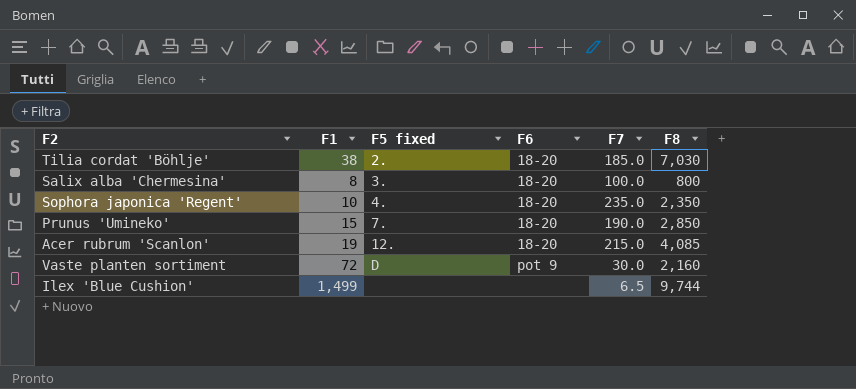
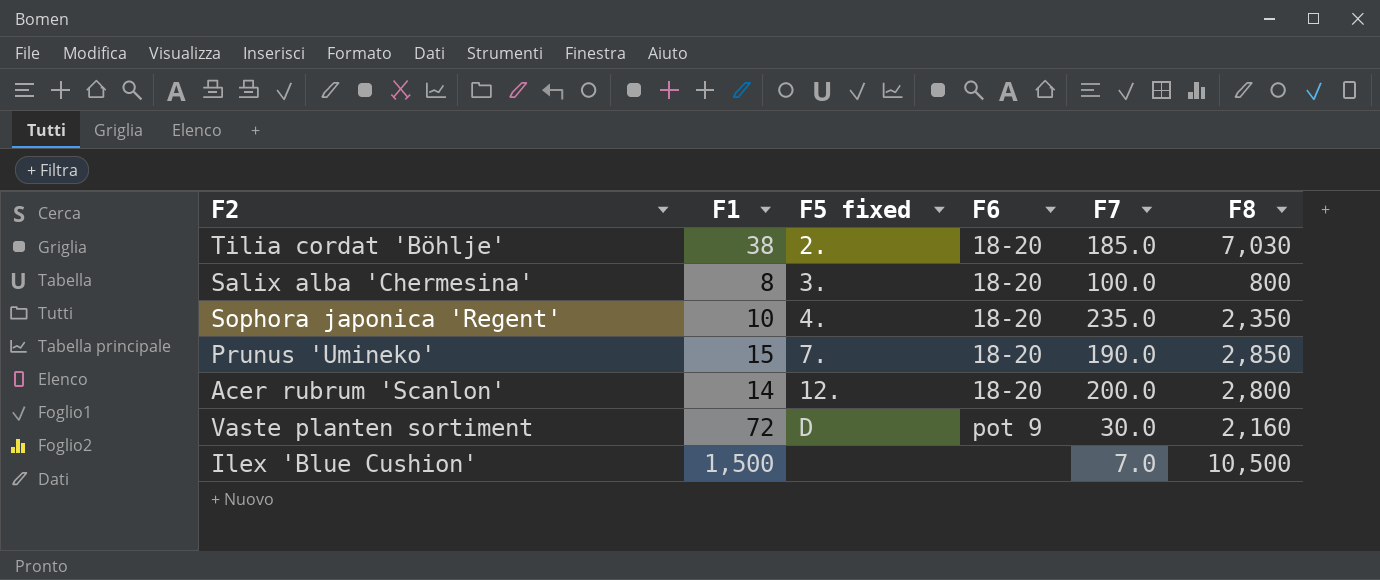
Acer rubrum 'Scanlon' | F1: 19 -> 14
Acer rubrum 'Scanlon' | F7: 215.0 -> 200.0
Acer rubrum 'Scanlon' | F8: 4,085 -> 2,800
Ilex 'Blue Cushion' | F1: 1,499 -> 1,500
Ilex 'Blue Cushion' | F7: 6.5 -> 7.0
Ilex 'Blue Cushion' | F8: 9,744 -> 10,500

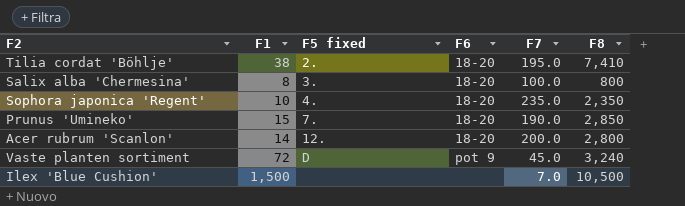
Tilia cordat 'Böhlje' | F7: 185.0 -> 195.0
Tilia cordat 'Böhlje' | F8: 7,030 -> 7,410
Vaste planten sortiment | F7: 30.0 -> 45.0
Vaste planten sortiment | F8: 2,160 -> 3,240

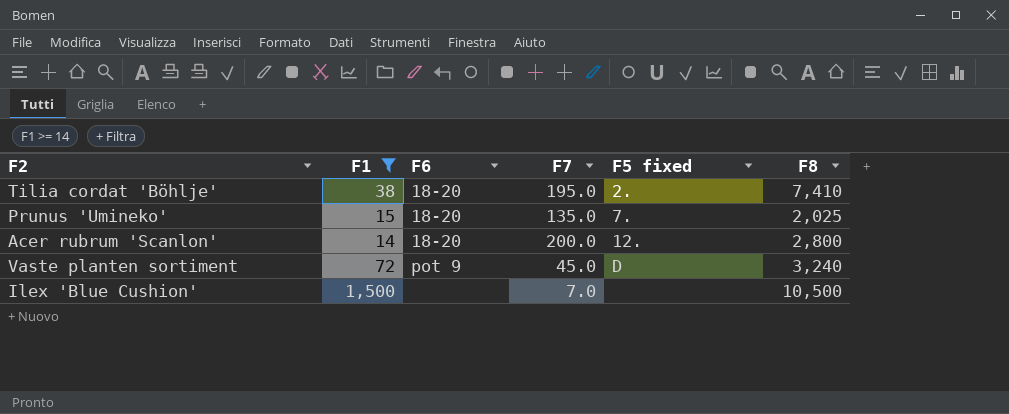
filter: none -> F1 >= 14
column F5 fixed | position: 3 -> 5
Prunus 'Umineko' | F7: 190.0 -> 135.0
Prunus 'Umineko' | F8: 2,850 -> 2,025

